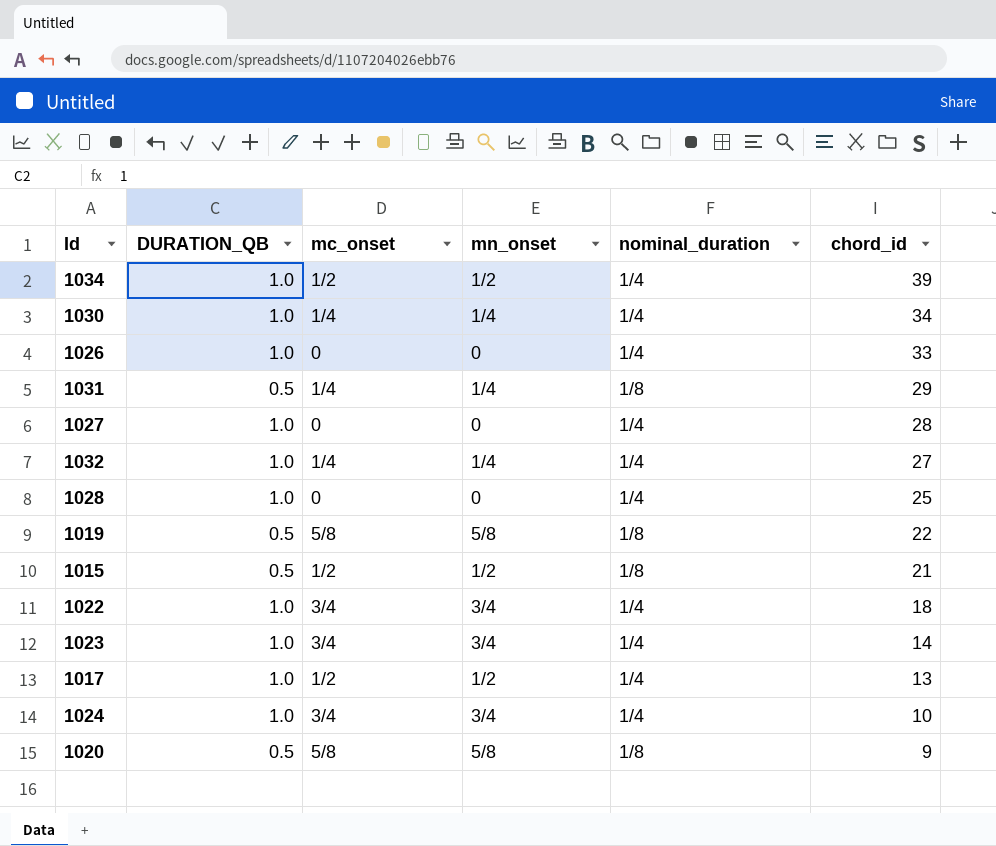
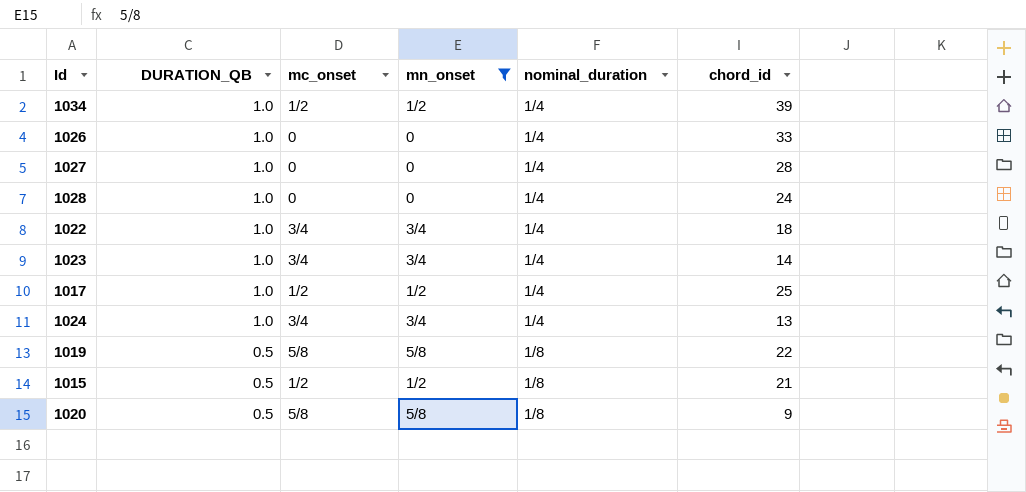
filter: none -> mn_onset != 1/4
row order: chord_id descending -> DURATION_QB descending
1028 | chord_id: 25 -> 24
1017 | chord_id: 13 -> 25
1024 | chord_id: 10 -> 13

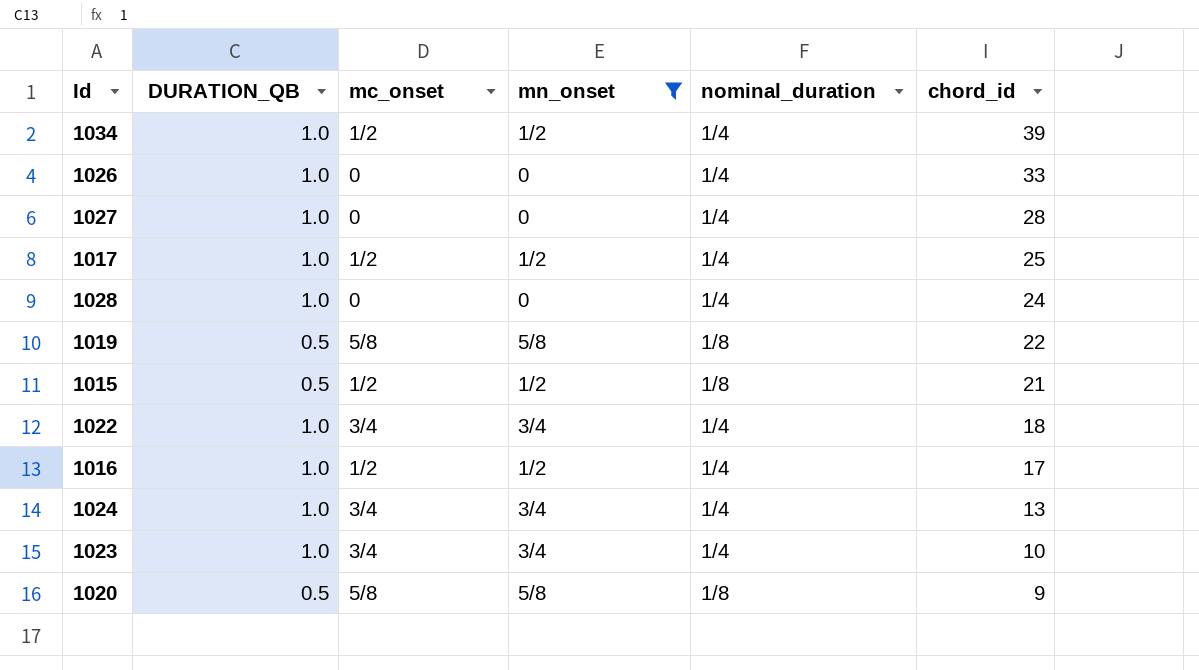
row order: DURATION_QB descending -> chord_id descending
row 1016: none -> 1.0 | 1/2 | 1/2 | 1/4 | 17
1023 | chord_id: 14 -> 10

